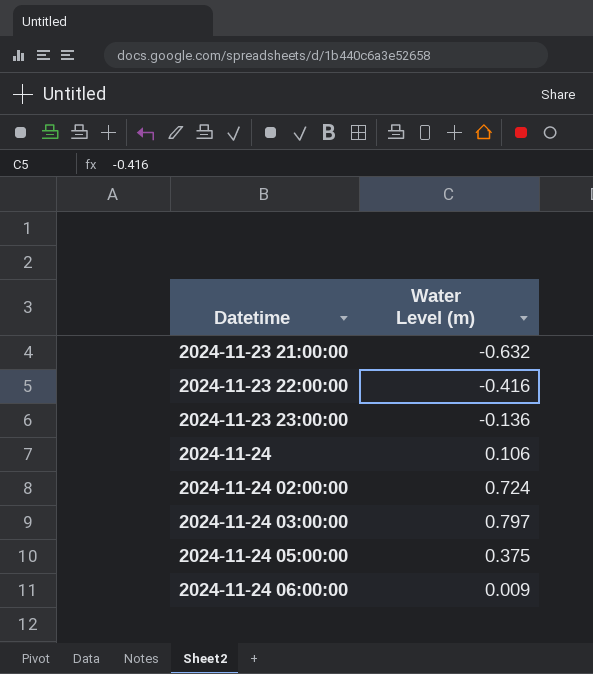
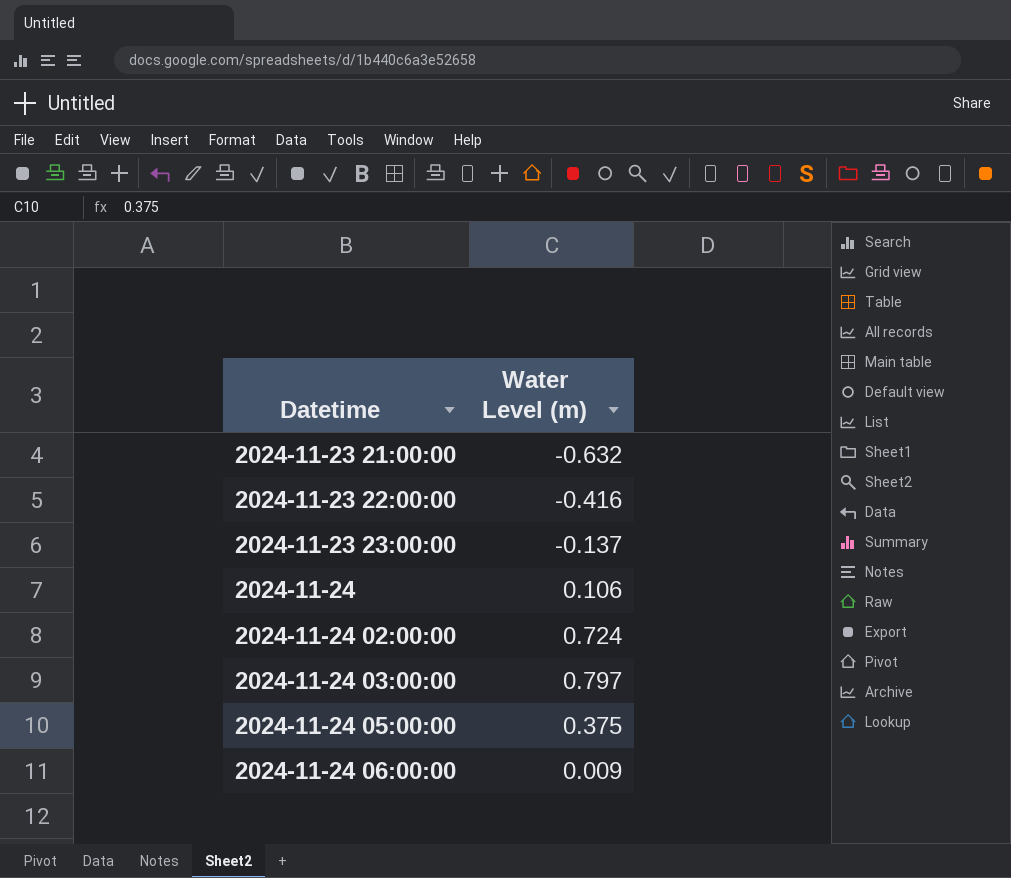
2024-11-23 23:00:00 | Water Level (m): -0.136 -> -0.137

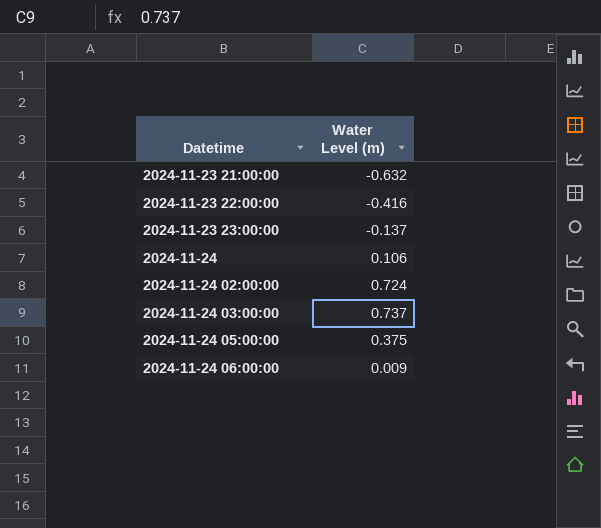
2024-11-24 03:00:00 | Water Level (m): 0.797 -> 0.737

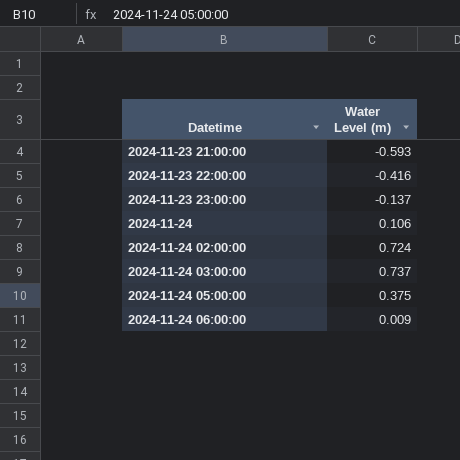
2024-11-23 21:00:00 | Water Level (m): -0.632 -> -0.593

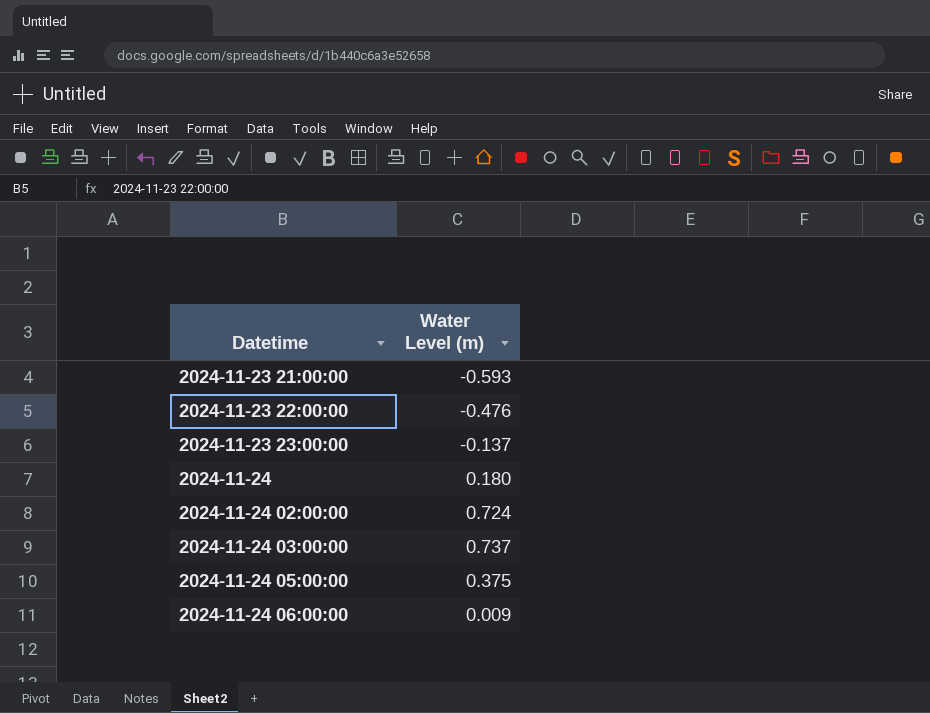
2024-11-23 22:00:00 | Water Level (m): -0.416 -> -0.476
2024-11-24 | Water Level (m): 0.106 -> 0.180

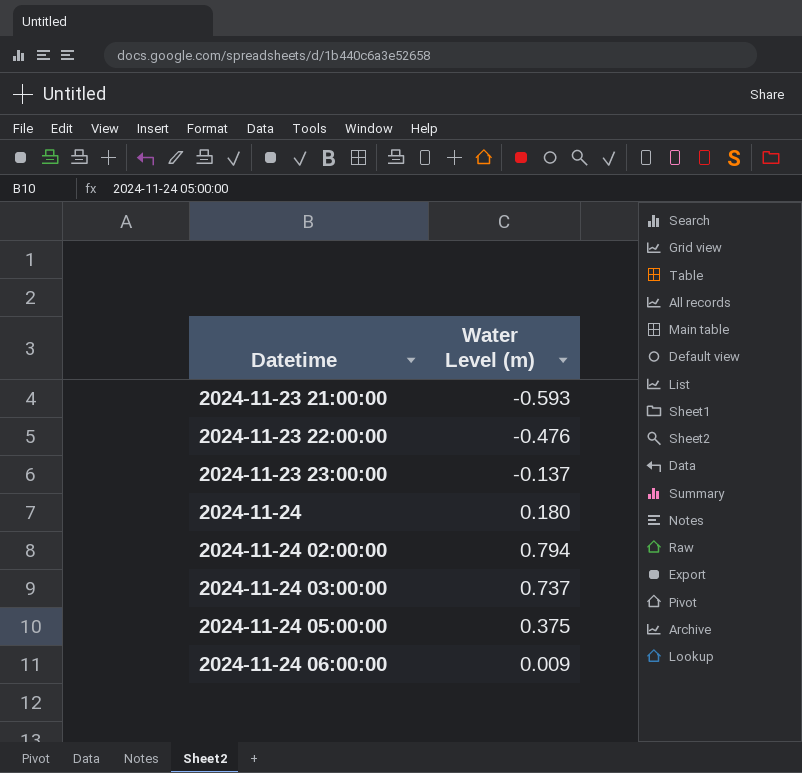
2024-11-24 02:00:00 | Water Level (m): 0.724 -> 0.794

